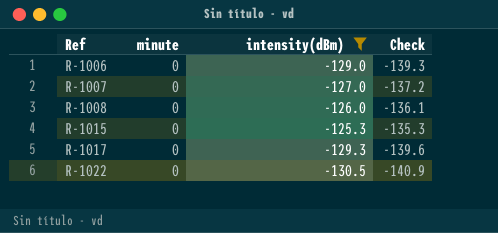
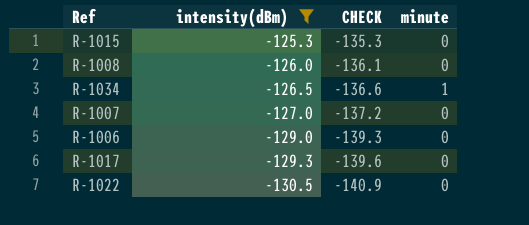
row order: Ref ascending -> intensity(dBm) descending
column name: Check -> CHECK
column minute | position: 2 -> 4
row R-1034: none -> -126.5 | -136.6 | 1

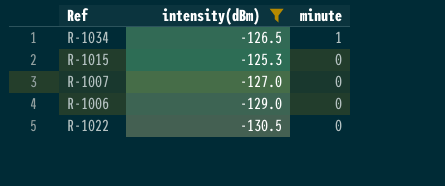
row order: intensity(dBm) descending -> minute descending
column CHECK | formula: [intensity(dBm)] * 1.08 -> none
row R-1008: -126.0 | -136.1 | 0 -> none
row R-1017: -129.3 | -139.6 | 0 -> none

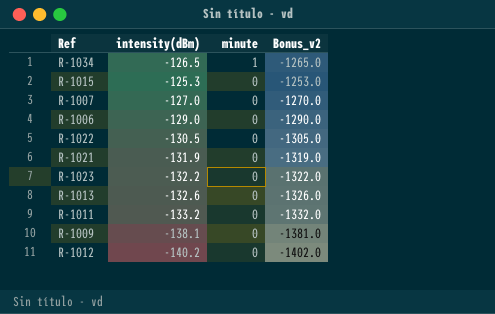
filter: intensity(dBm) >= -130.5 -> none
column Bonus_v2 | formula: none -> [intensity(dBm)] * 10

